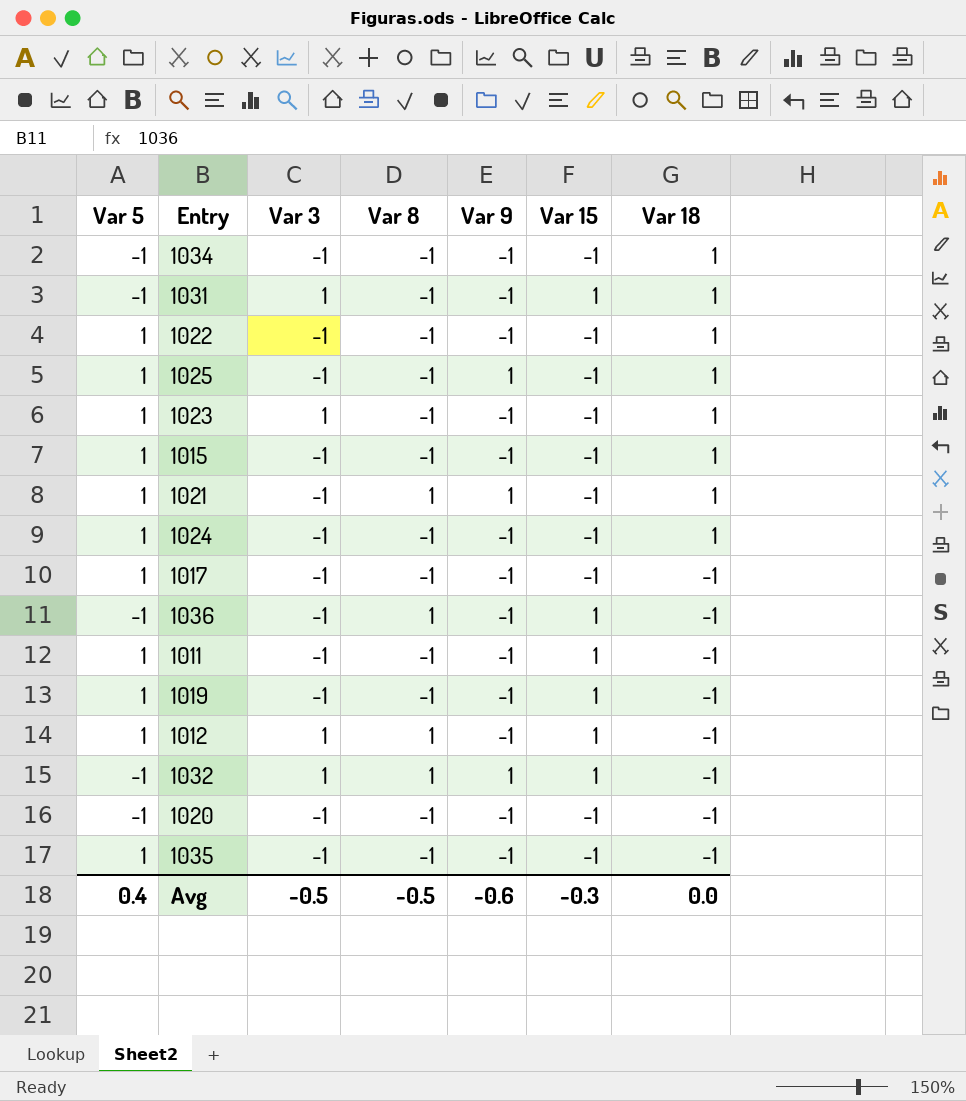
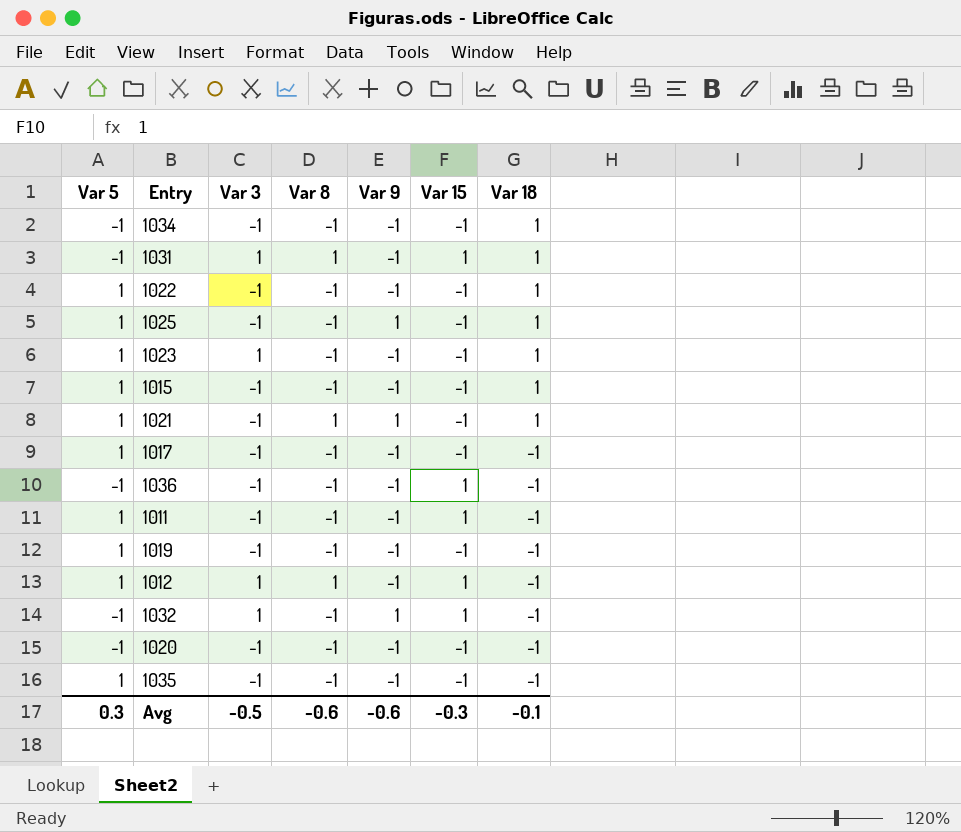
row 1024: 1 | -1 | -1 | -1 | -1 | 1 -> none
1031 | Var 8: -1 -> 1
1036 | Var 8: 1 -> -1
1019 | Var 15: 1 -> -1
1032 | Var 8: 1 -> -1
Avg | Var 5: 0.4 -> 0.3
Avg | Var 8: -0.5 -> -0.6
Avg | Var 18: 0.0 -> -0.1

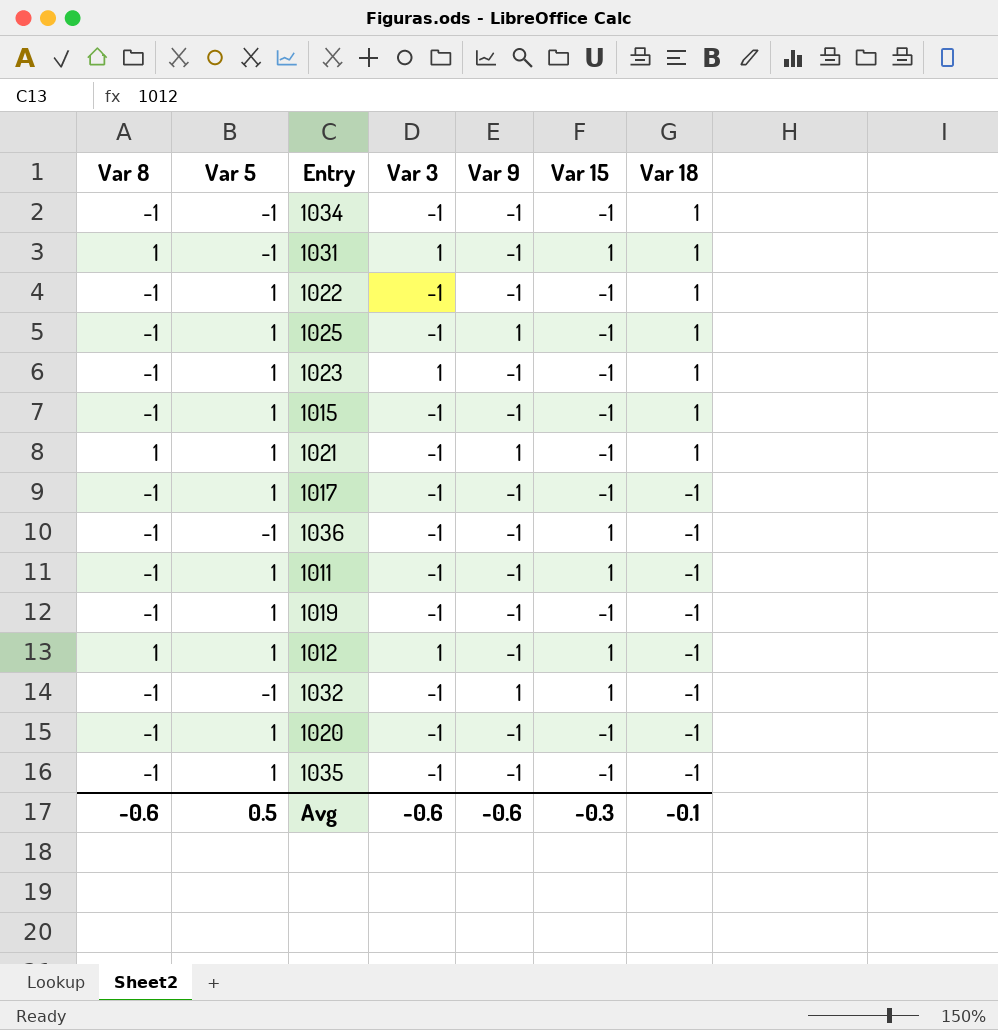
column Var 8 | position: 4 -> 1
1032 | Var 3: 1 -> -1
1020 | Var 5: -1 -> 1
Avg | Var 5: 0.3 -> 0.5
Avg | Var 3: -0.5 -> -0.6

